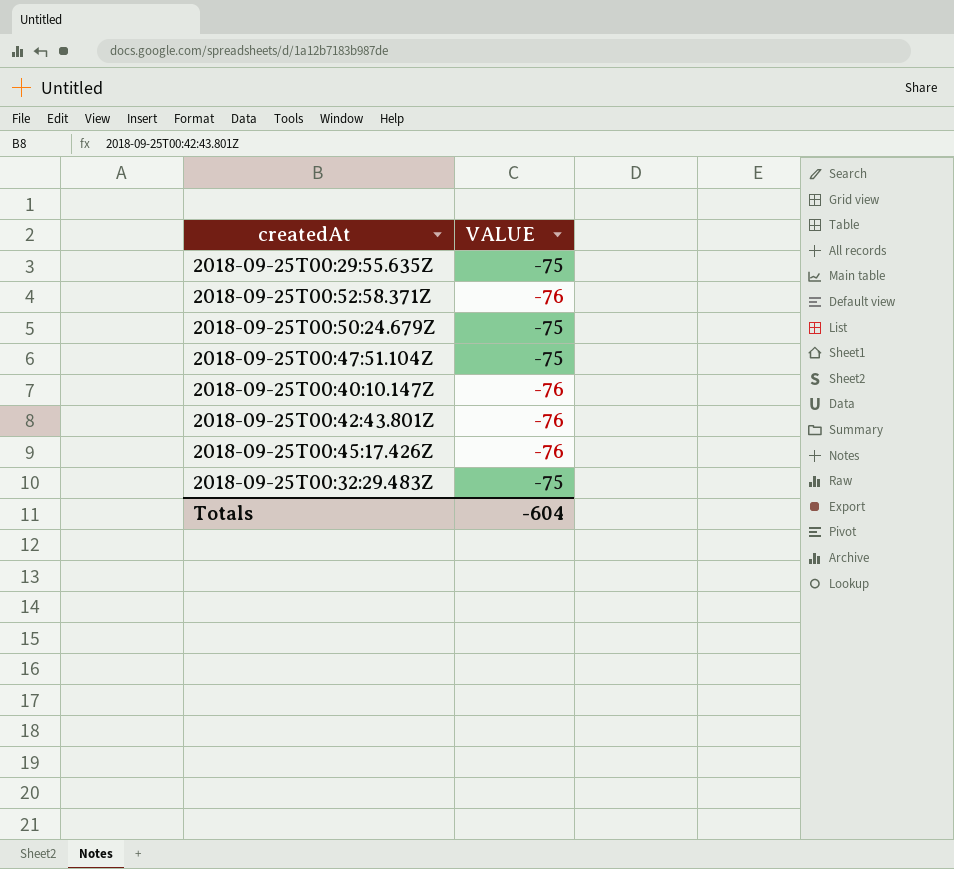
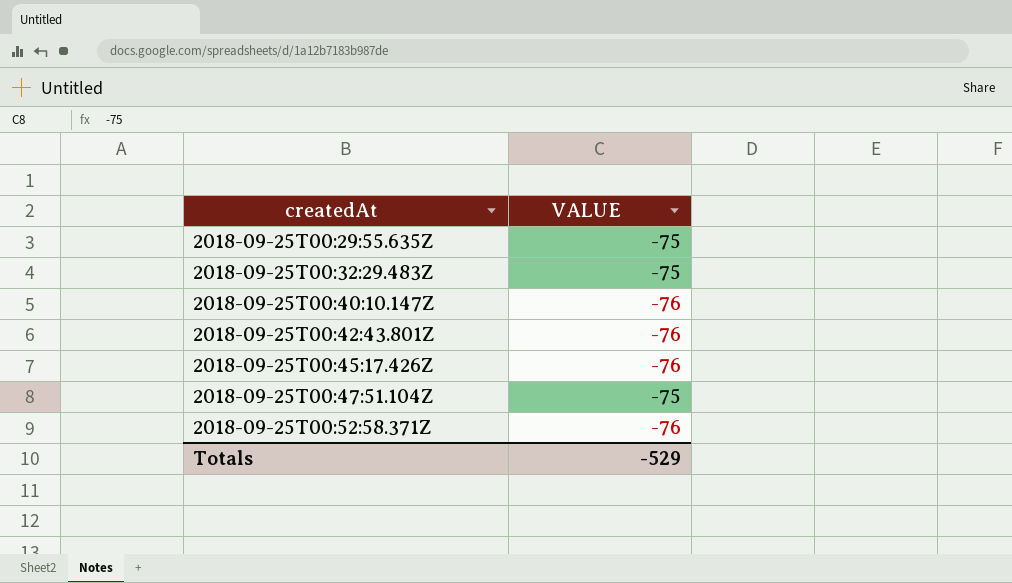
row order: none -> createdAt ascending
row 2018-09-25T00:50:24.679Z: -75 -> none
Totals | VALUE: -604 -> -529

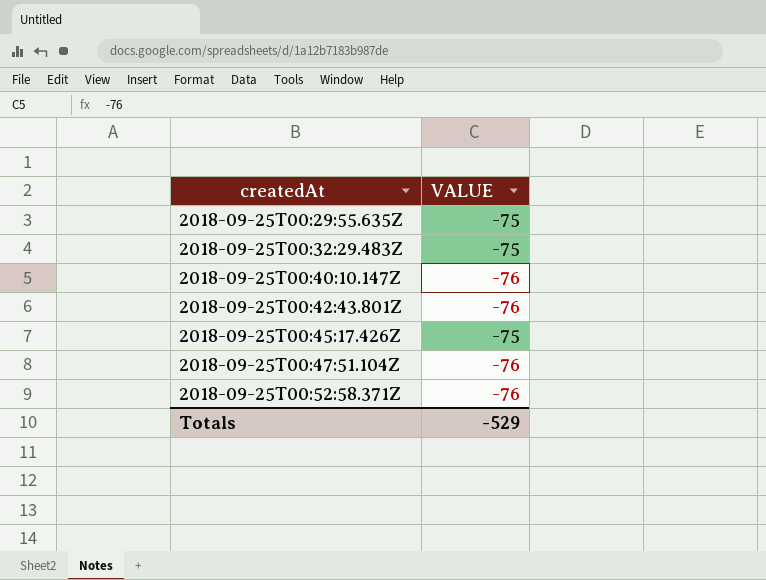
2018-09-25T00:45:17.426Z | VALUE: -76 -> -75
2018-09-25T00:47:51.104Z | VALUE: -75 -> -76

